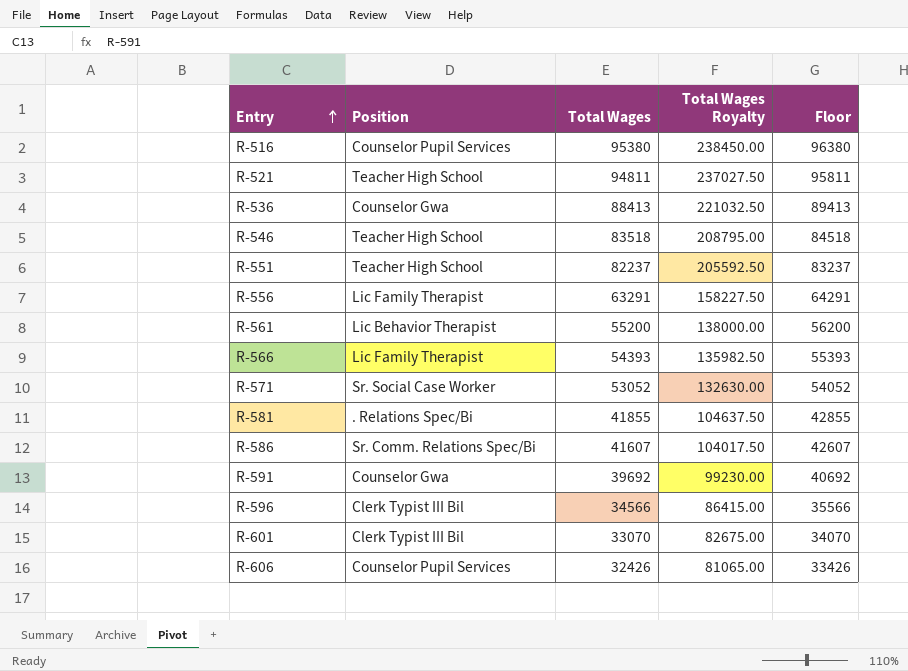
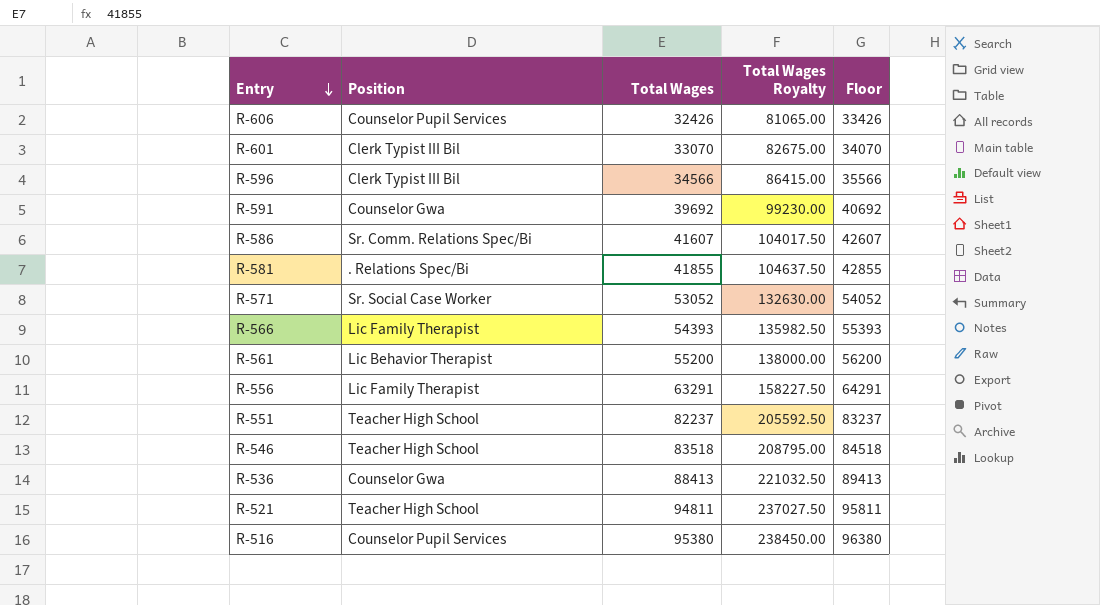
row order: Entry ascending -> Entry descending

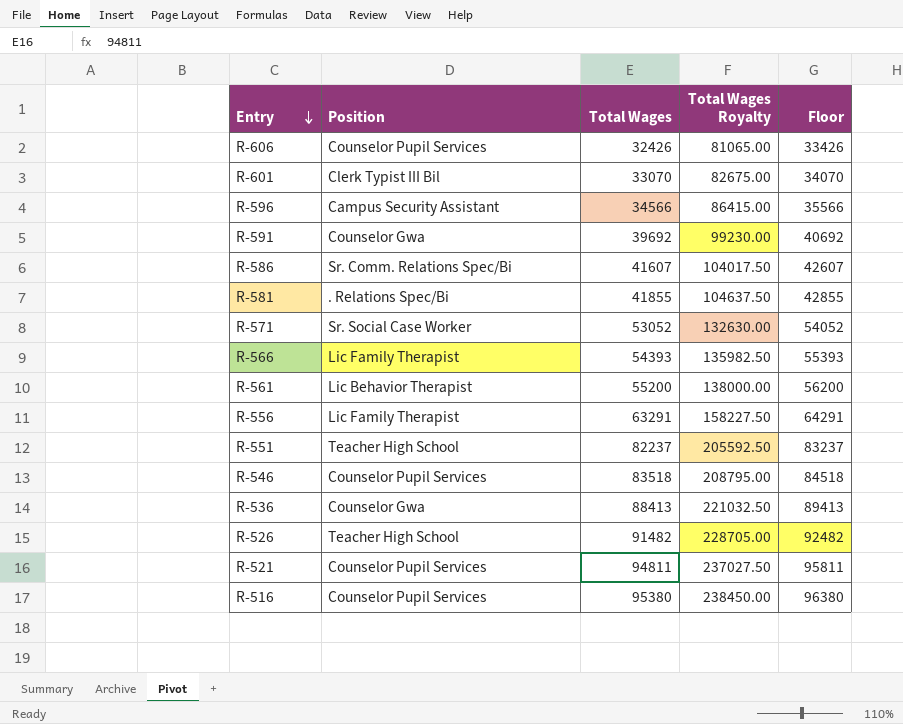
R-596 | Position: Clerk Typist III Bil -> Campus Security Assistant
R-546 | Position: Teacher High School -> Counselor Pupil Services
row R-526: none -> Teacher High School | 91482 | 228705.00 | 92482
R-521 | Position: Teacher High School -> Counselor Pupil Services

